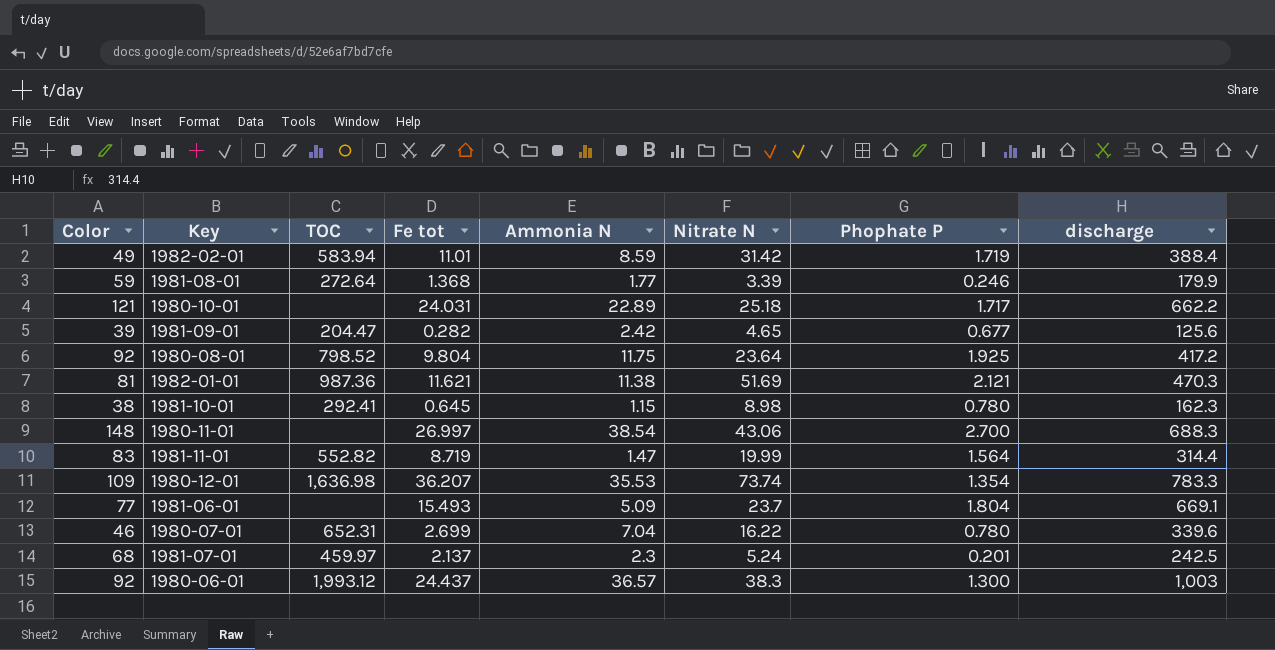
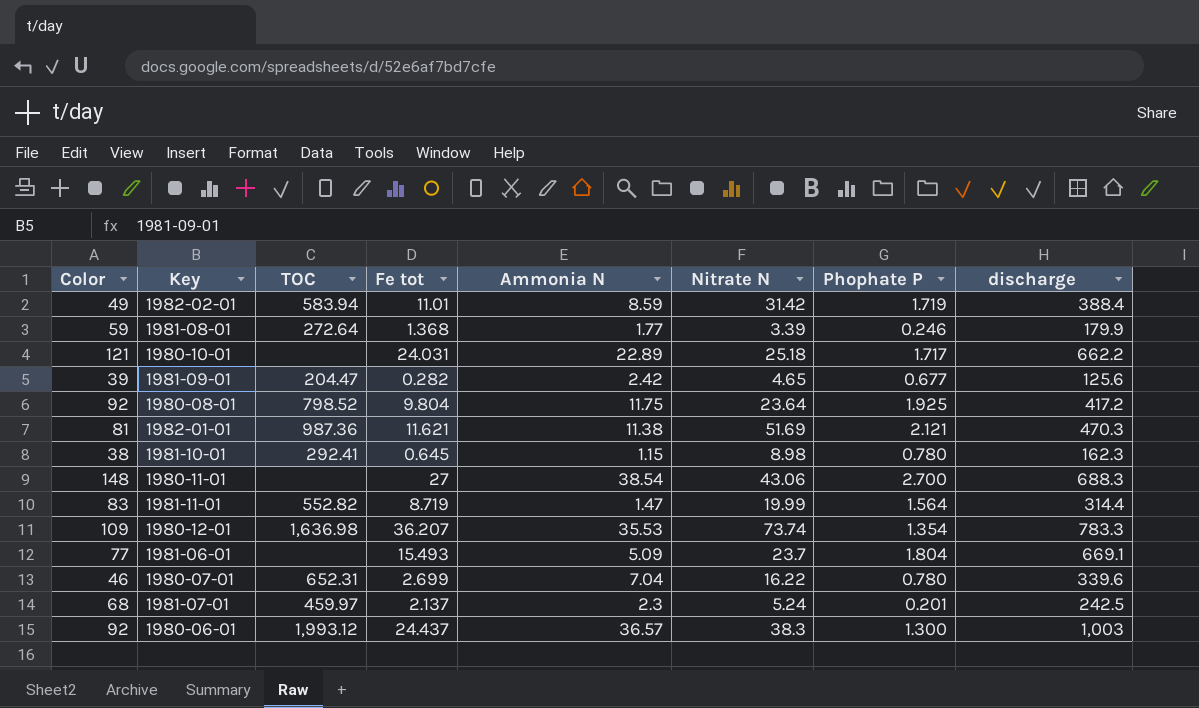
1980-11-01 | Fe tot: 26.997 -> 27

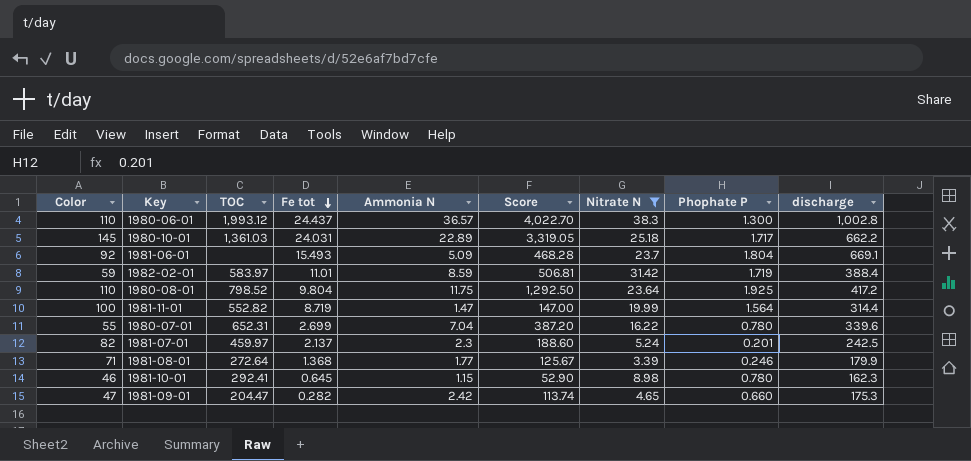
filter: none -> Nitrate N <= 38.3
row order: none -> Fe tot descending
column Score | formula: none -> [Color] * [Ammonia N]
1980-06-01 | Color: 92 -> 110
1980-06-01 | discharge: 1,003 -> 1,002.8
1980-10-01 | Color: 121 -> 145
1980-10-01 | TOC: none -> 1,361.03
1981-06-01 | Color: 77 -> 92
1982-02-01 | Color: 49 -> 59
1982-02-01 | TOC: 583.94 -> 583.97
1980-08-01 | Color: 92 -> 110
1981-11-01 | Color: 83 -> 100
1980-07-01 | Color: 46 -> 55
1981-07-01 | Color: 68 -> 82
1981-08-01 | Color: 59 -> 71
1981-10-01 | Color: 38 -> 46
1981-09-01 | Color: 39 -> 47
1981-09-01 | Phophate P: 0.677 -> 0.660
1981-09-01 | discharge: 125.6 -> 175.3

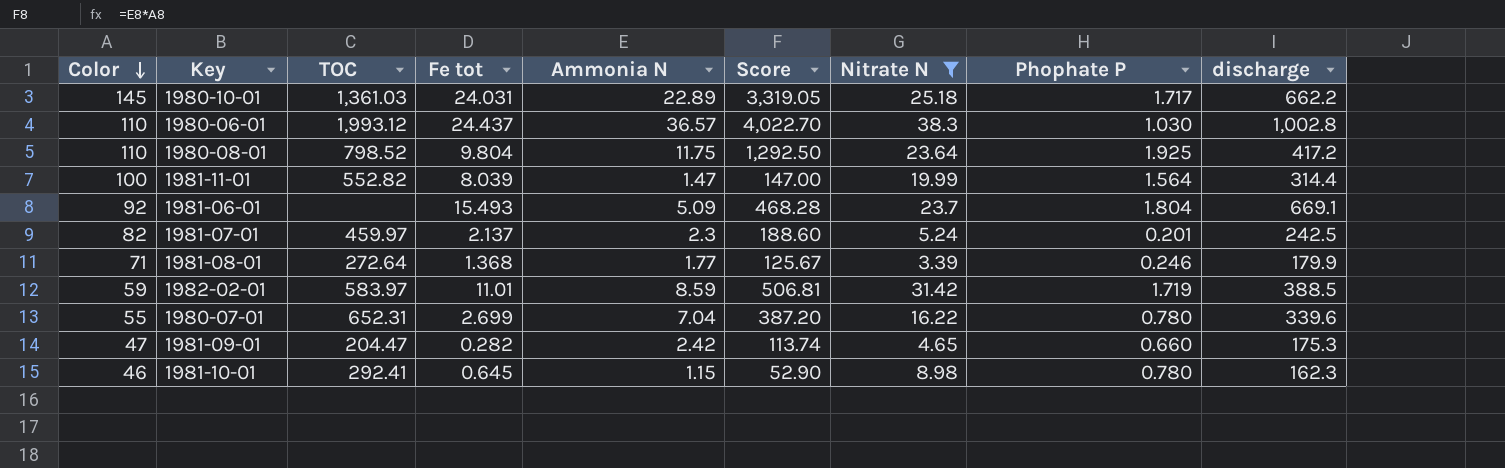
row order: Fe tot descending -> Color descending
1980-06-01 | Phophate P: 1.300 -> 1.030
1981-11-01 | Fe tot: 8.719 -> 8.039
1982-02-01 | discharge: 388.4 -> 388.5

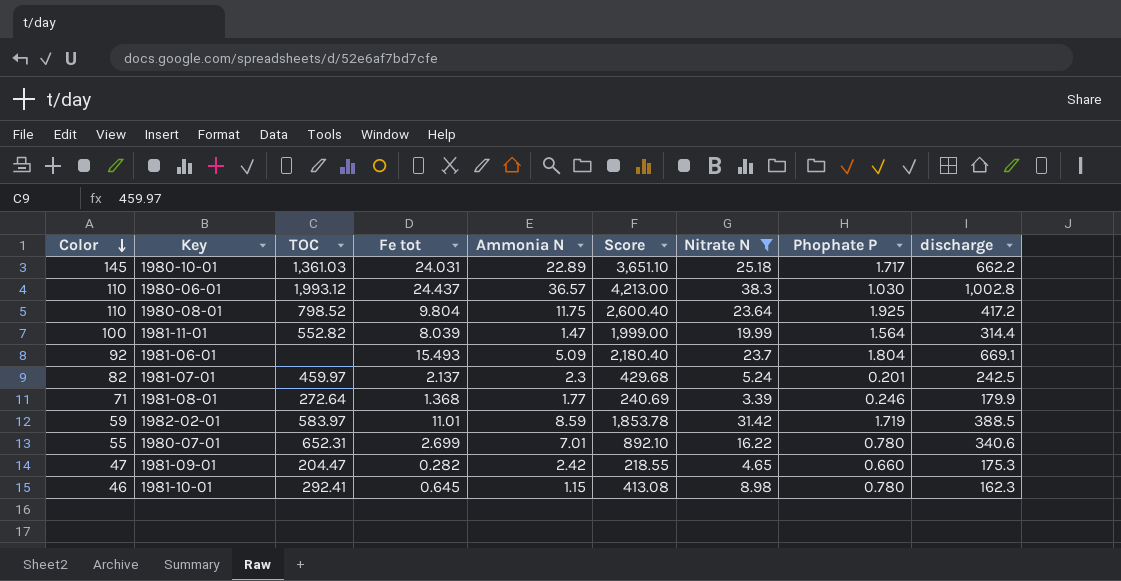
column Score | formula: [Color] * [Ammonia N] -> [Color] * [Nitrate N]
1980-07-01 | Ammonia N: 7.04 -> 7.01
1980-07-01 | discharge: 339.6 -> 340.6

